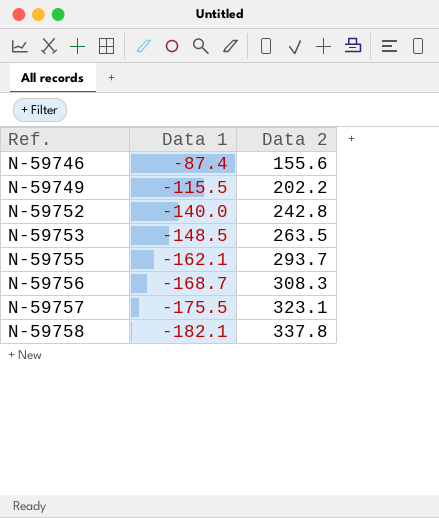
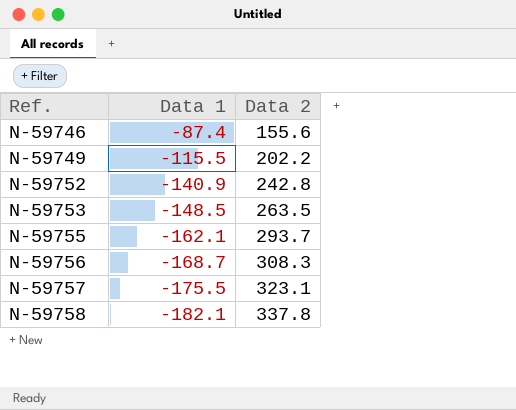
N-59752 | Data 1: -140.0 -> -140.9

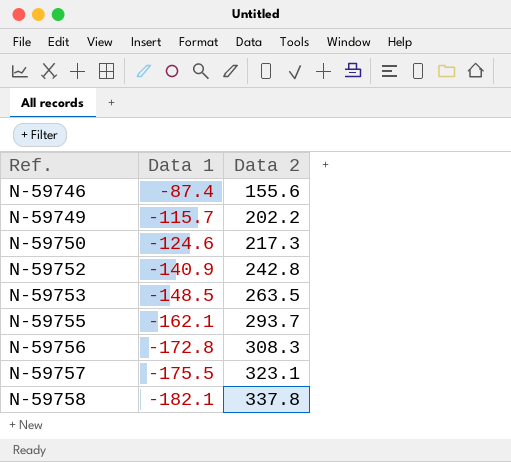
N-59749 | Data 1: -115.5 -> -115.7
row N-59750: none -> -124.6 | 217.3
N-59756 | Data 1: -168.7 -> -172.8

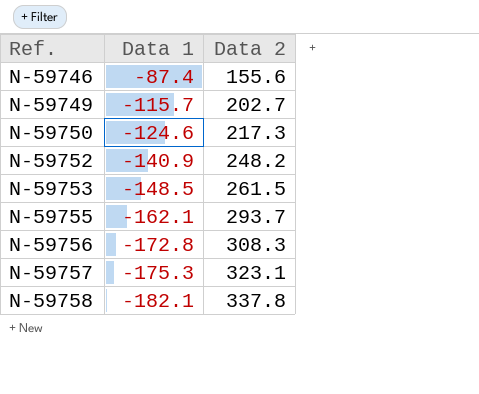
N-59749 | Data 2: 202.2 -> 202.7
N-59752 | Data 2: 242.8 -> 248.2
N-59753 | Data 2: 263.5 -> 261.5
N-59757 | Data 1: -175.5 -> -175.3

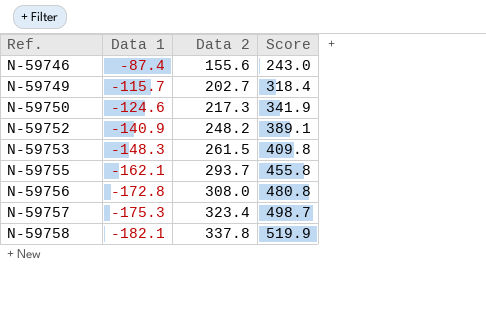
column Score | formula: none -> [Data 2] - [Data 1]
N-59753 | Data 1: -148.5 -> -148.3
N-59756 | Data 2: 308.3 -> 308.0
N-59757 | Data 2: 323.1 -> 323.4

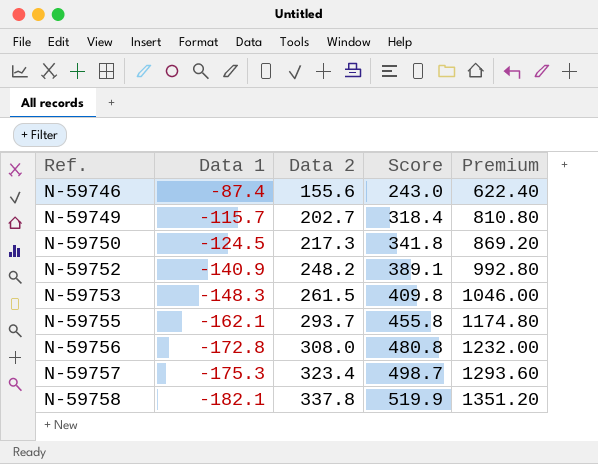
column Premium | formula: none -> [Data 2] * 4
N-59750 | Data 1: -124.6 -> -124.5
N-59750 | Score: 341.9 -> 341.8

